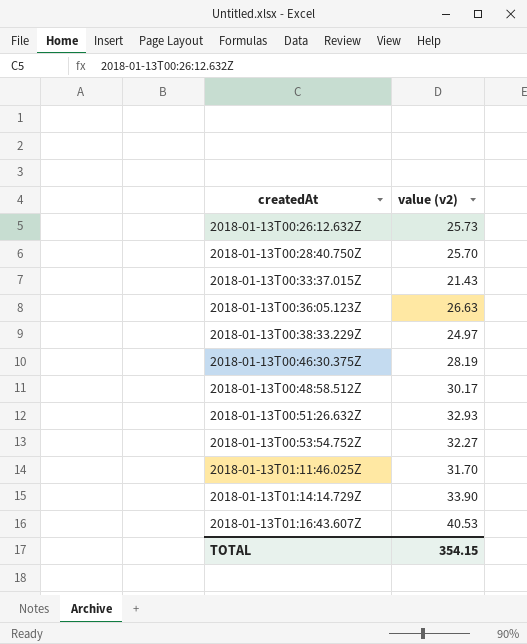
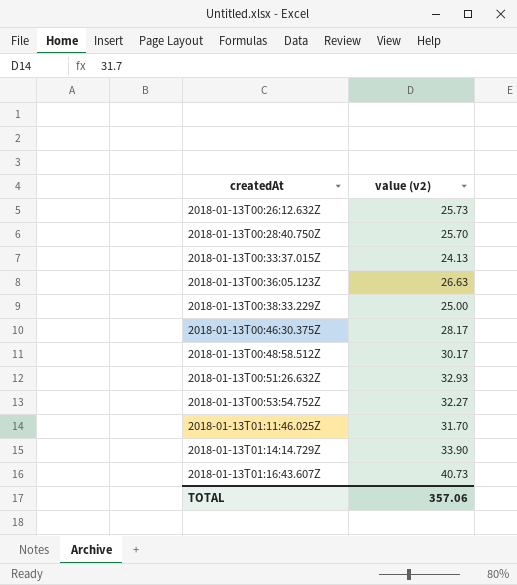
2018-01-13T00:33:37.015Z | value (v2): 21.43 -> 24.13
2018-01-13T00:38:33.229Z | value (v2): 24.97 -> 25.00
2018-01-13T00:46:30.375Z | value (v2): 28.19 -> 28.17
2018-01-13T01:16:43.607Z | value (v2): 40.53 -> 40.73
TOTAL | value (v2): 354.15 -> 357.06

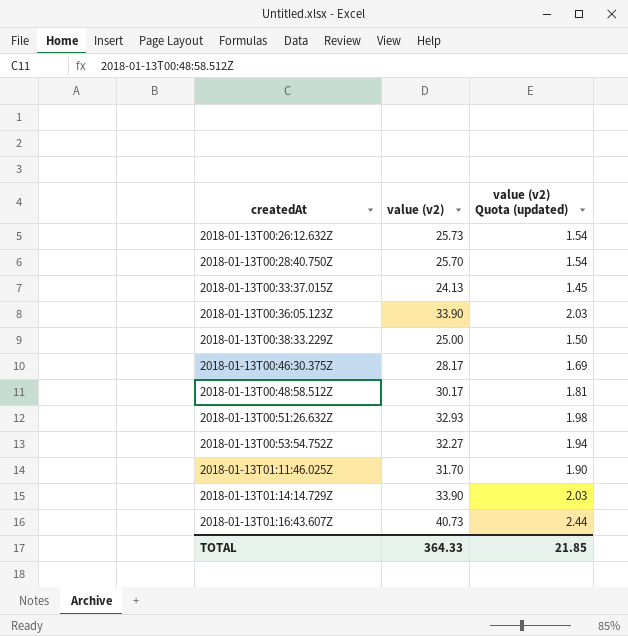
column value (v2) Quota (updated) | formula: none -> [value (v2)] * 0.06
2018-01-13T00:36:05.123Z | value (v2): 26.63 -> 33.90
TOTAL | value (v2): 357.06 -> 364.33

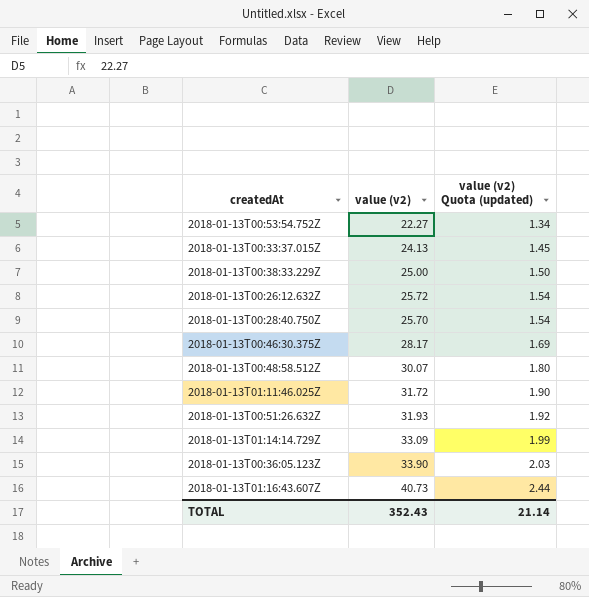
row order: createdAt ascending -> value (v2) Quota (updated) ascending
2018-01-13T00:53:54.752Z | value (v2): 32.27 -> 22.27
2018-01-13T00:53:54.752Z | value (v2) Quota (updated): 1.94 -> 1.34
2018-01-13T00:26:12.632Z | value (v2): 25.73 -> 25.72
2018-01-13T00:48:58.512Z | value (v2): 30.17 -> 30.07
2018-01-13T00:48:58.512Z | value (v2) Quota (updated): 1.81 -> 1.80
2018-01-13T01:11:46.025Z | value (v2): 31.70 -> 31.72
2018-01-13T00:51:26.632Z | value (v2): 32.93 -> 31.93
2018-01-13T00:51:26.632Z | value (v2) Quota (updated): 1.98 -> 1.92
2018-01-13T01:14:14.729Z | value (v2): 33.90 -> 33.09
2018-01-13T01:14:14.729Z | value (v2) Quota (updated): 2.03 -> 1.99
TOTAL | value (v2): 364.33 -> 352.43
TOTAL | value (v2) Quota (updated): 21.85 -> 21.14

